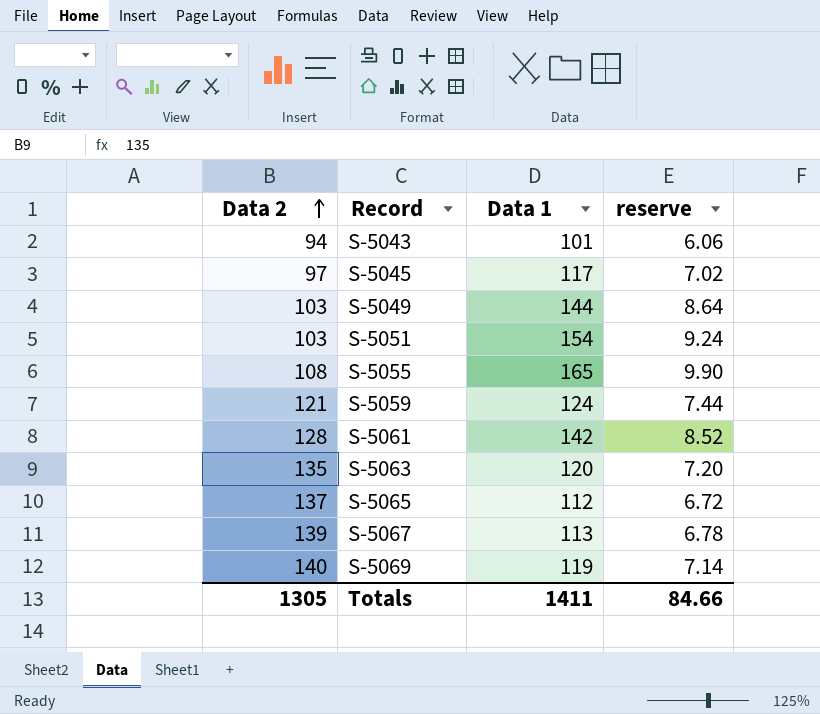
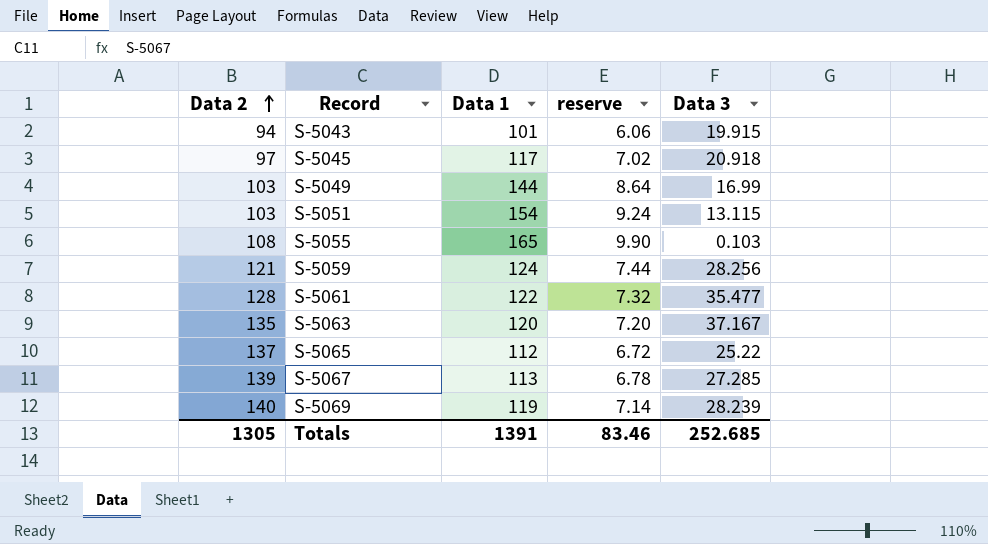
column Data 3 | position: none -> 5
S-5061 | Data 1: 142 -> 122
S-5061 | reserve: 8.52 -> 7.32
Totals | Data 1: 1411 -> 1391
Totals | reserve: 84.66 -> 83.46

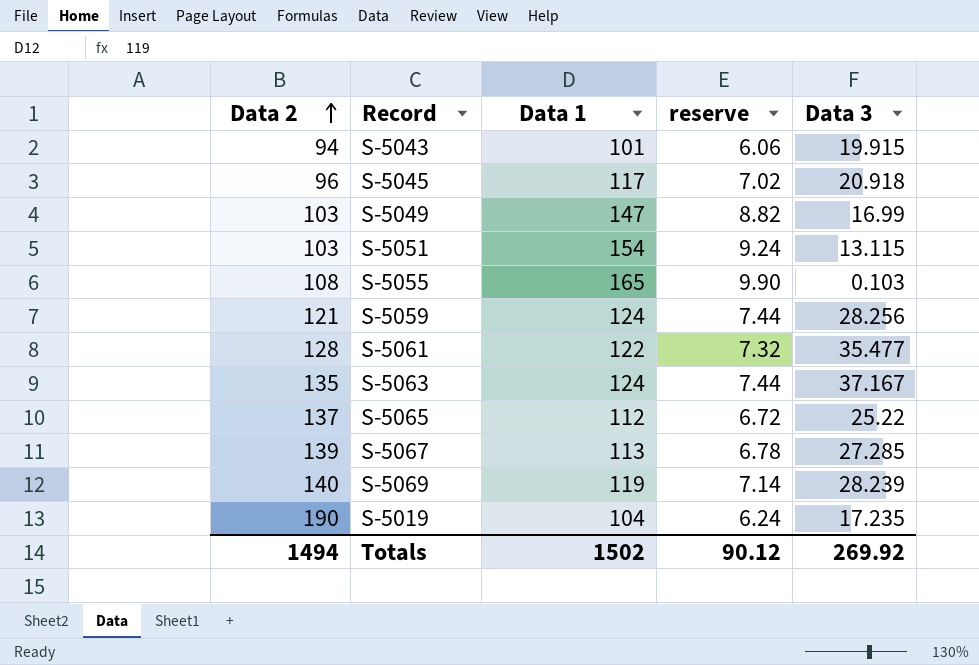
S-5045 | Data 2: 97 -> 96
S-5049 | Data 1: 144 -> 147
S-5049 | reserve: 8.64 -> 8.82
S-5063 | Data 1: 120 -> 124
S-5063 | reserve: 7.20 -> 7.44
row S-5019: none -> 190 | 104 | 6.24 | 17.235
Totals | Data 2: 1305 -> 1494
Totals | Data 1: 1391 -> 1502
Totals | reserve: 83.46 -> 90.12
Totals | Data 3: 252.685 -> 269.92

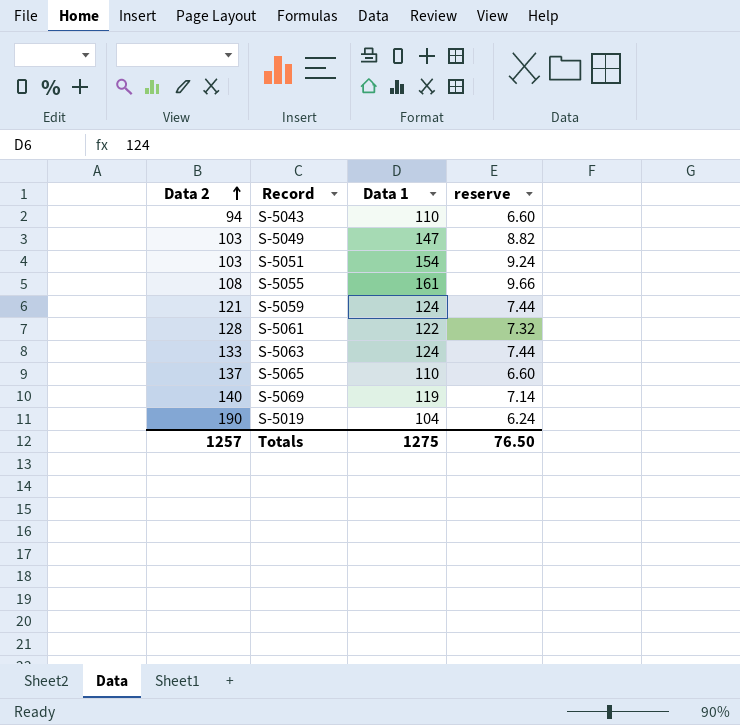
column Data 3 | position: 5 -> none
row S-5045: 96 | 117 | 7.02 | 20.918 -> none
row S-5067: 139 | 113 | 6.78 | 27.285 -> none
S-5043 | Data 1: 101 -> 110
S-5043 | reserve: 6.06 -> 6.60
S-5055 | Data 1: 165 -> 161
S-5055 | reserve: 9.90 -> 9.66
S-5063 | Data 2: 135 -> 133
S-5065 | Data 1: 112 -> 110
S-5065 | reserve: 6.72 -> 6.60
Totals | Data 2: 1494 -> 1257
Totals | Data 1: 1502 -> 1275
Totals | reserve: 90.12 -> 76.50

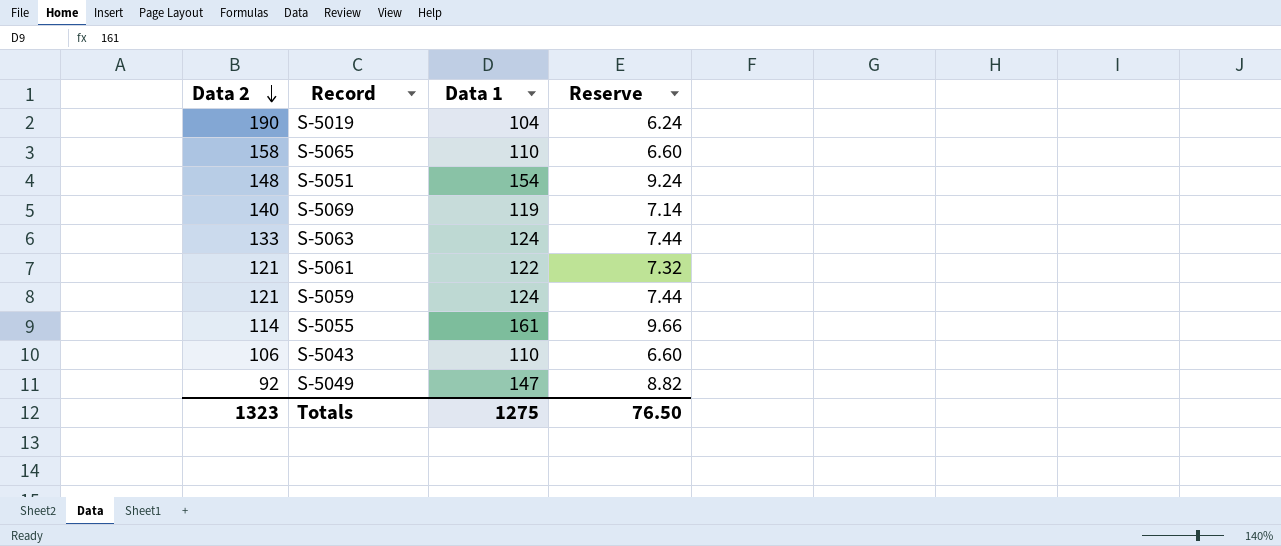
row order: Data 2 ascending -> Data 2 descending
column name: reserve -> Reserve
S-5065 | Data 2: 137 -> 158
S-5051 | Data 2: 103 -> 148
S-5061 | Data 2: 128 -> 121
S-5055 | Data 2: 108 -> 114
S-5043 | Data 2: 94 -> 106
S-5049 | Data 2: 103 -> 92
Totals | Data 2: 1257 -> 1323

